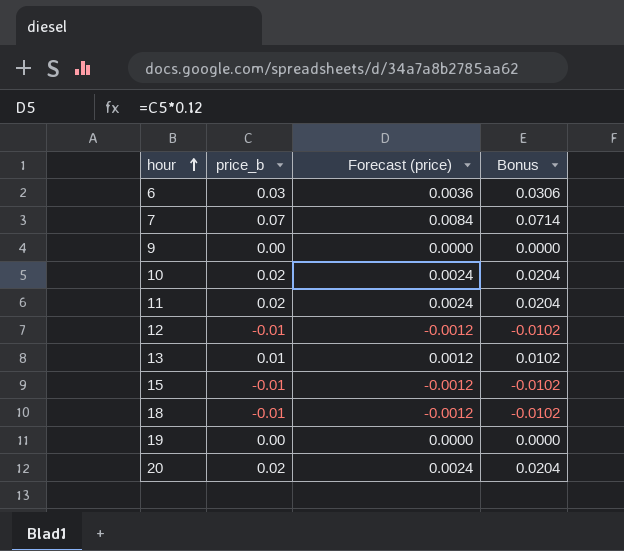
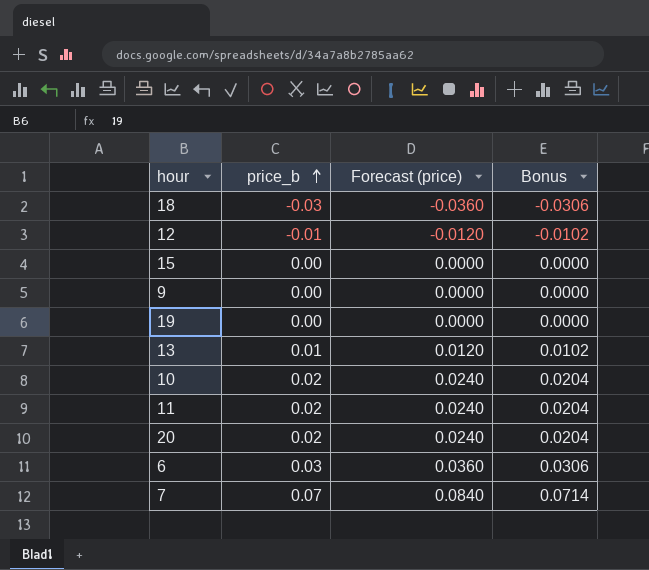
row order: hour ascending -> price_b ascending
column Forecast (price) | formula: [price_b] * 0.12 -> [price_b] * 1.2
18 | price_b: -0.01 -> -0.03
18 | Bonus: -0.0102 -> -0.0306
15 | price_b: -0.01 -> 0.00
15 | Bonus: -0.0102 -> 0.0000

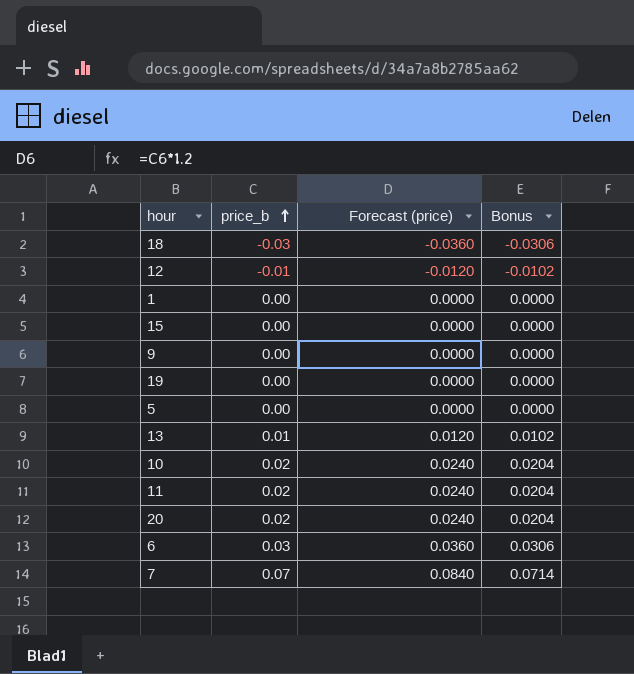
row 1: none -> 0.00 | 0.0000 | 0.0000
row 5: none -> 0.00 | 0.0000 | 0.0000

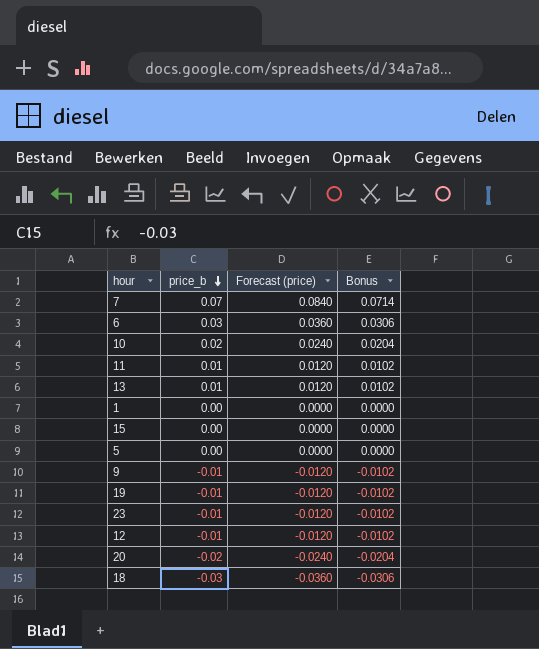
row order: price_b ascending -> price_b descending
11 | price_b: 0.02 -> 0.01
11 | Forecast (price): 0.0240 -> 0.0120
11 | Bonus: 0.0204 -> 0.0102
9 | price_b: 0.00 -> -0.01
9 | Forecast (price): 0.0000 -> -0.0120
9 | Bonus: 0.0000 -> -0.0102
19 | price_b: 0.00 -> -0.01
19 | Forecast (price): 0.0000 -> -0.0120
19 | Bonus: 0.0000 -> -0.0102
row 23: none -> -0.01 | -0.0120 | -0.0102
20 | price_b: 0.02 -> -0.02
20 | Forecast (price): 0.0240 -> -0.0240
20 | Bonus: 0.0204 -> -0.0204

